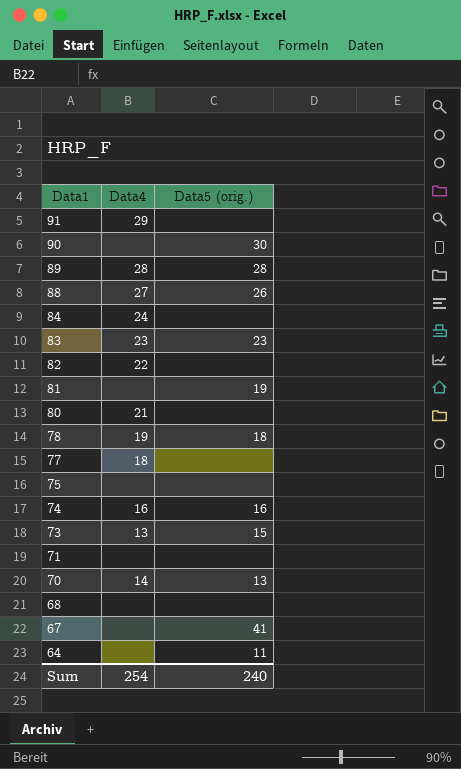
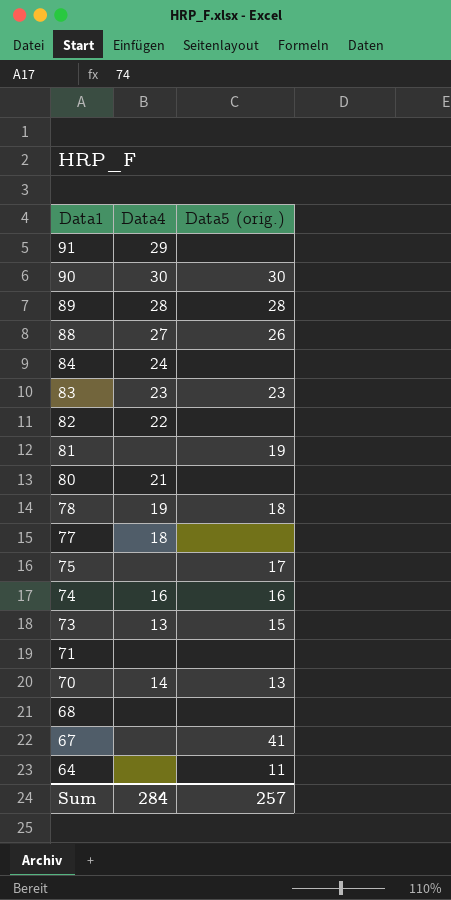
90 | Data4: none -> 30
75 | Data5 (orig.): none -> 17
Sum | Data4: 254 -> 284
Sum | Data5 (orig.): 240 -> 257

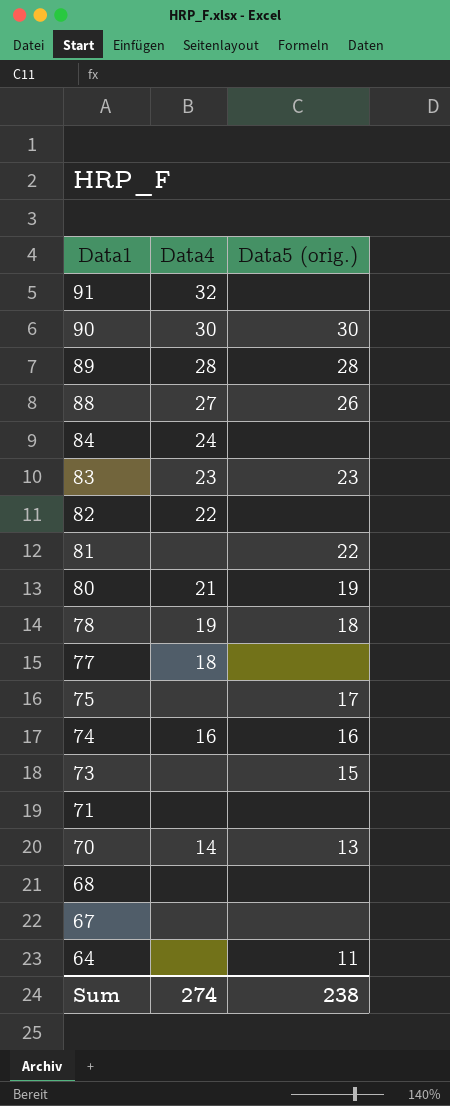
91 | Data4: 29 -> 32
81 | Data5 (orig.): 19 -> 22
80 | Data5 (orig.): none -> 19
73 | Data4: 13 -> none
67 | Data5 (orig.): 41 -> none
Sum | Data4: 284 -> 274
Sum | Data5 (orig.): 257 -> 238

